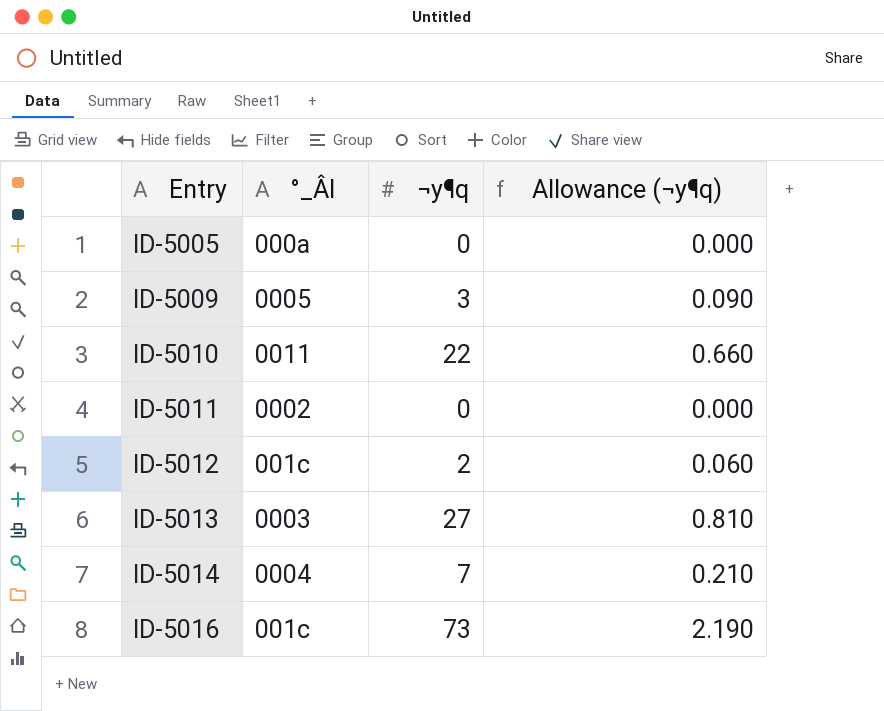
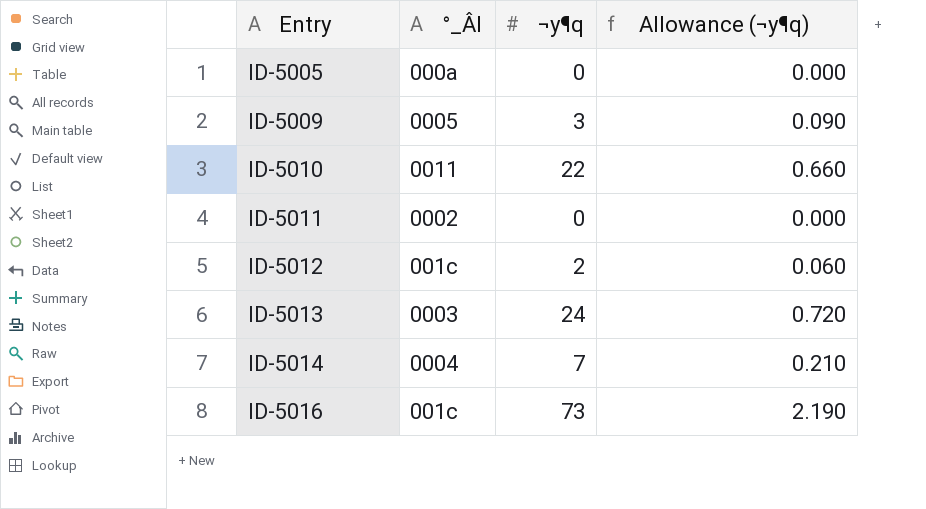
ID-5013 | ¬y¶q: 27 -> 24
ID-5013 | Allowance (¬y¶q): 0.810 -> 0.720

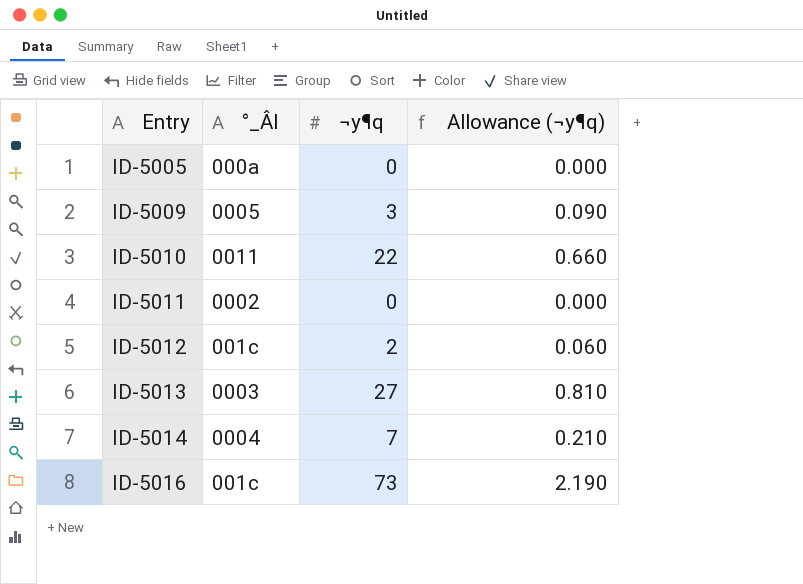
ID-5013 | ¬y¶q: 24 -> 27
ID-5013 | Allowance (¬y¶q): 0.720 -> 0.810

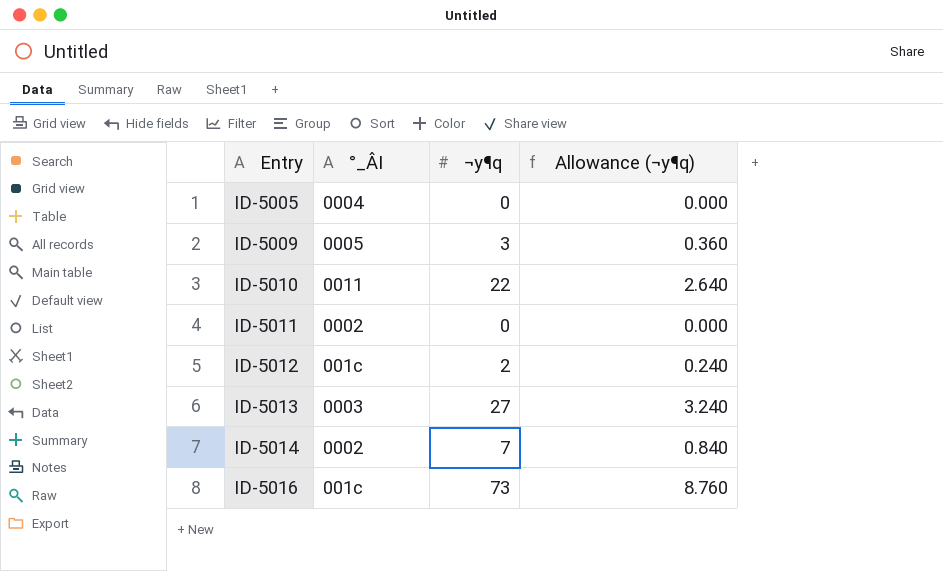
column Allowance (¬y¶q) | formula: [¬y¶q] * 0.03 -> [¬y¶q] * 0.12
ID-5005 | °_ÂI: 000a -> 0004
ID-5014 | °_ÂI: 0004 -> 0002

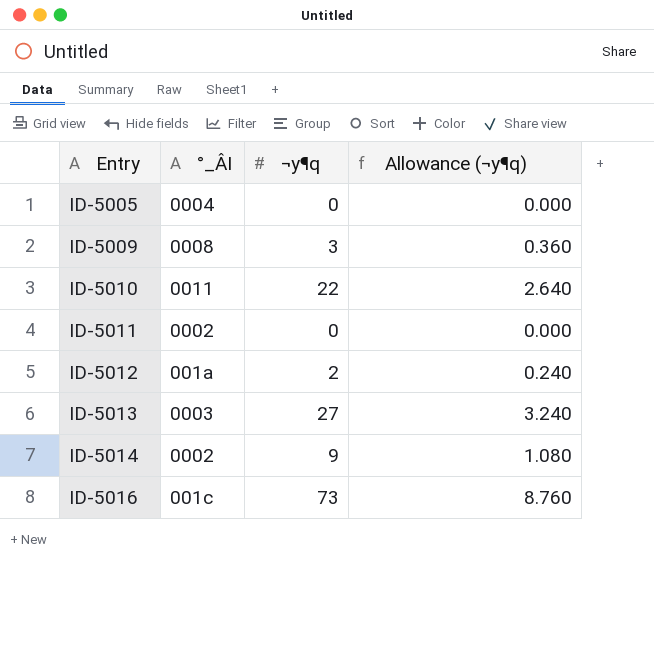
ID-5009 | °_ÂI: 0005 -> 0008
ID-5012 | °_ÂI: 001c -> 001a
ID-5014 | ¬y¶q: 7 -> 9
ID-5014 | Allowance (¬y¶q): 0.840 -> 1.080

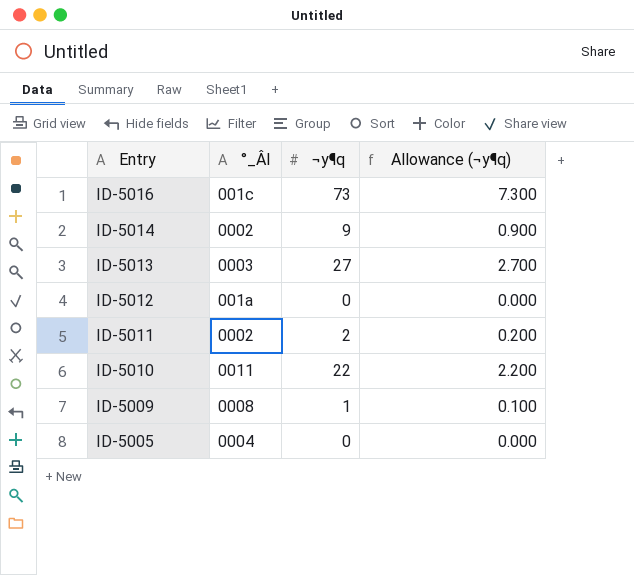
row order: Entry ascending -> Entry descending
column Allowance (¬y¶q) | formula: [¬y¶q] * 0.12 -> [¬y¶q] * 0.1
ID-5012 | ¬y¶q: 2 -> 0
ID-5011 | ¬y¶q: 0 -> 2
ID-5009 | ¬y¶q: 3 -> 1

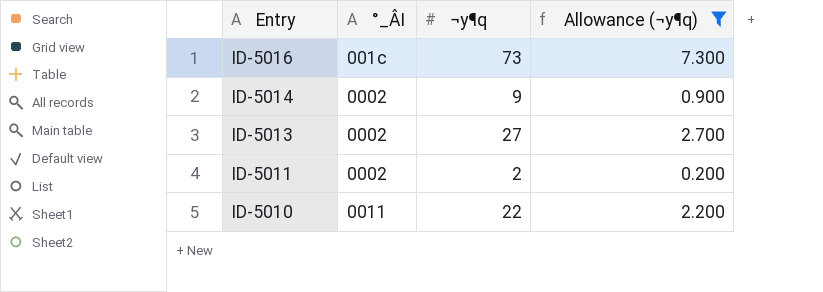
filter: none -> Allowance (¬y¶q) >= 0.200
ID-5013 | °_ÂI: 0003 -> 0002

